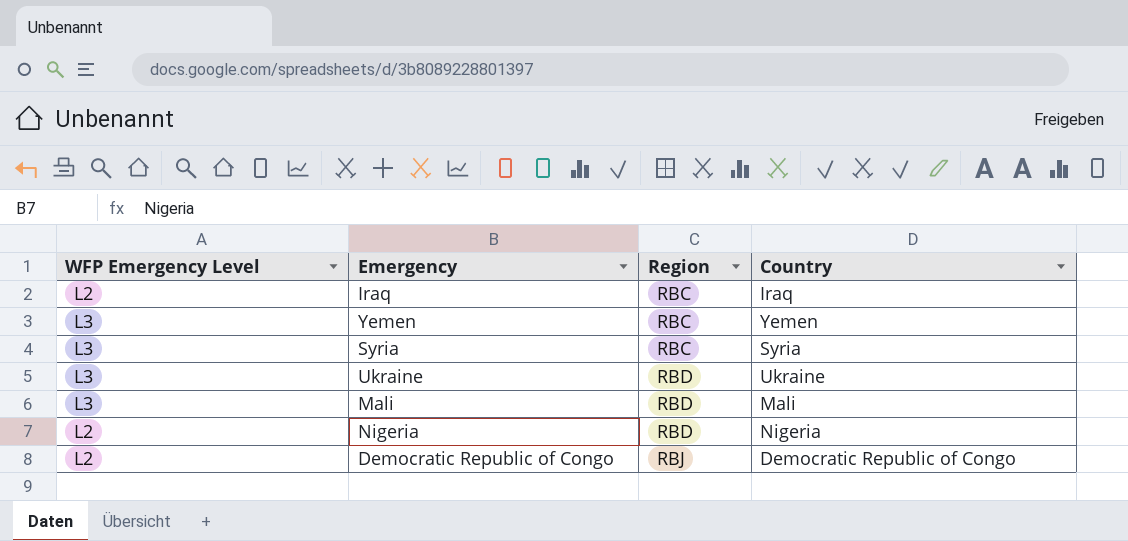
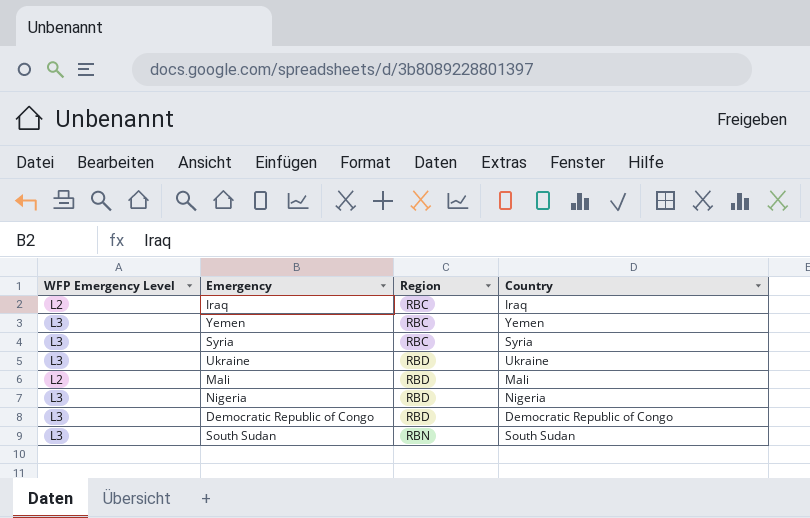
Mali | WFP Emergency Level: L3 -> L2
Nigeria | WFP Emergency Level: L2 -> L3
Democratic Republic of Congo | WFP Emergency Level: L2 -> L3
Democratic Republic of Congo | Region: RBJ -> RBD
row South Sudan: none -> L3 | RBN | South Sudan

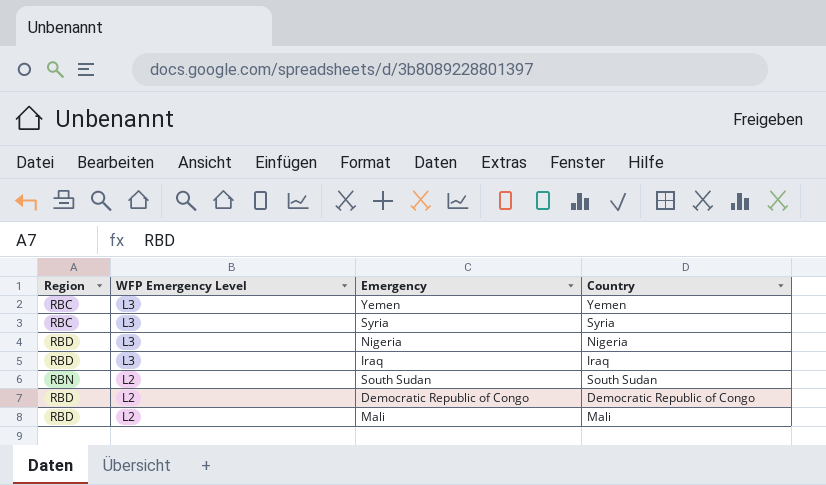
row order: Region ascending -> WFP Emergency Level descending
column Region | position: 3 -> 1
row Ukraine: L3 | RBD | Ukraine -> none
Iraq | Region: RBC -> RBD
Iraq | WFP Emergency Level: L2 -> L3
South Sudan | WFP Emergency Level: L3 -> L2
Democratic Republic of Congo | WFP Emergency Level: L3 -> L2

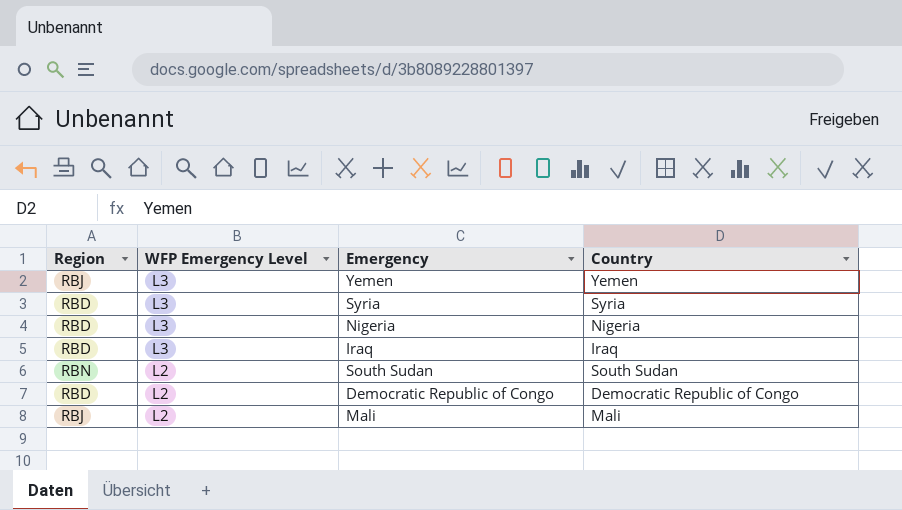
Yemen | Region: RBC -> RBJ
Syria | Region: RBC -> RBD
Mali | Region: RBD -> RBJ

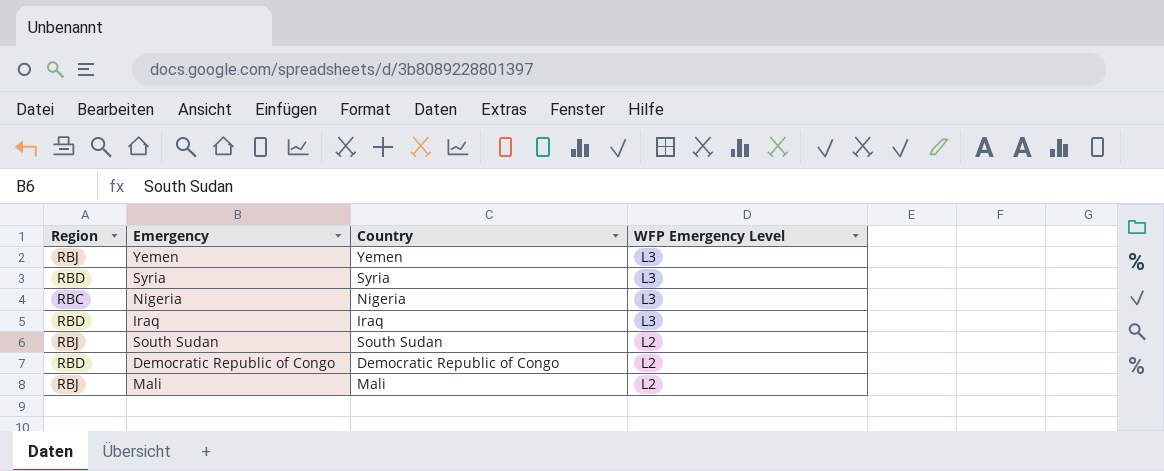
column WFP Emergency Level | position: 2 -> 4
Nigeria | Region: RBD -> RBC
South Sudan | Region: RBN -> RBJ

